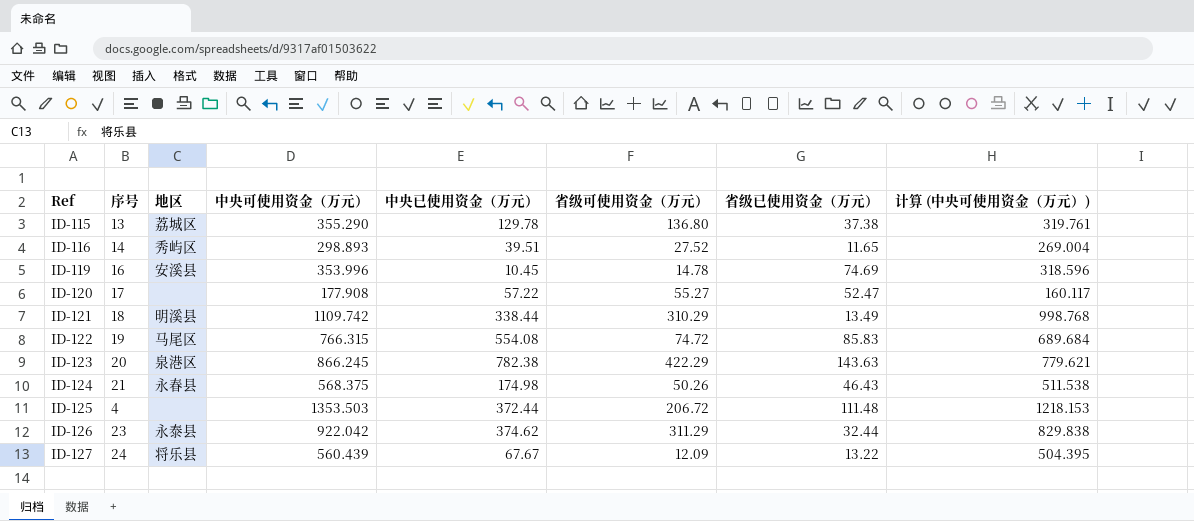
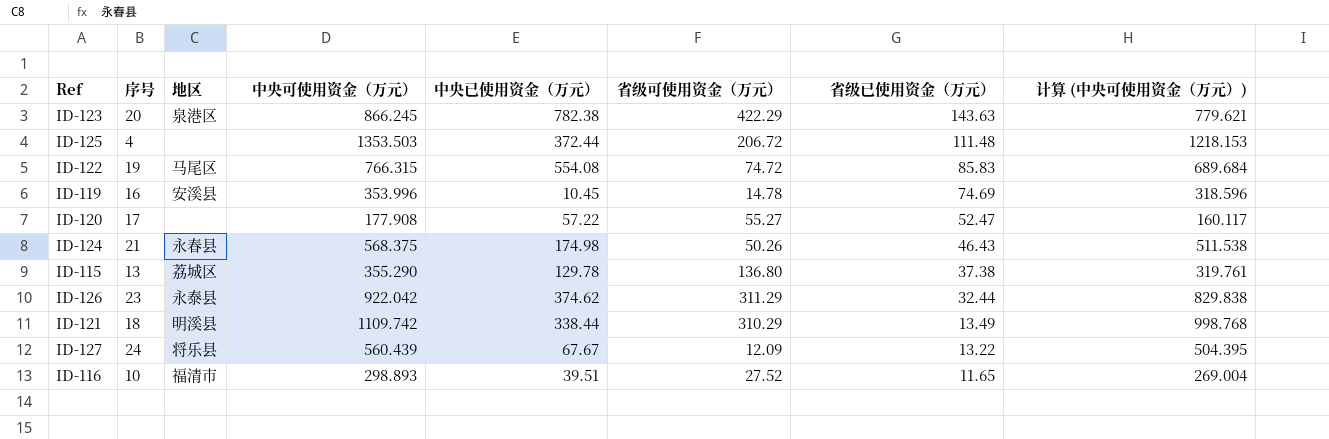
row order: Ref ascending -> 省级已使用资金（万元） descending
ID-116 | 序号: 14 -> 10
ID-116 | 地区: 秀屿区 -> 福清市

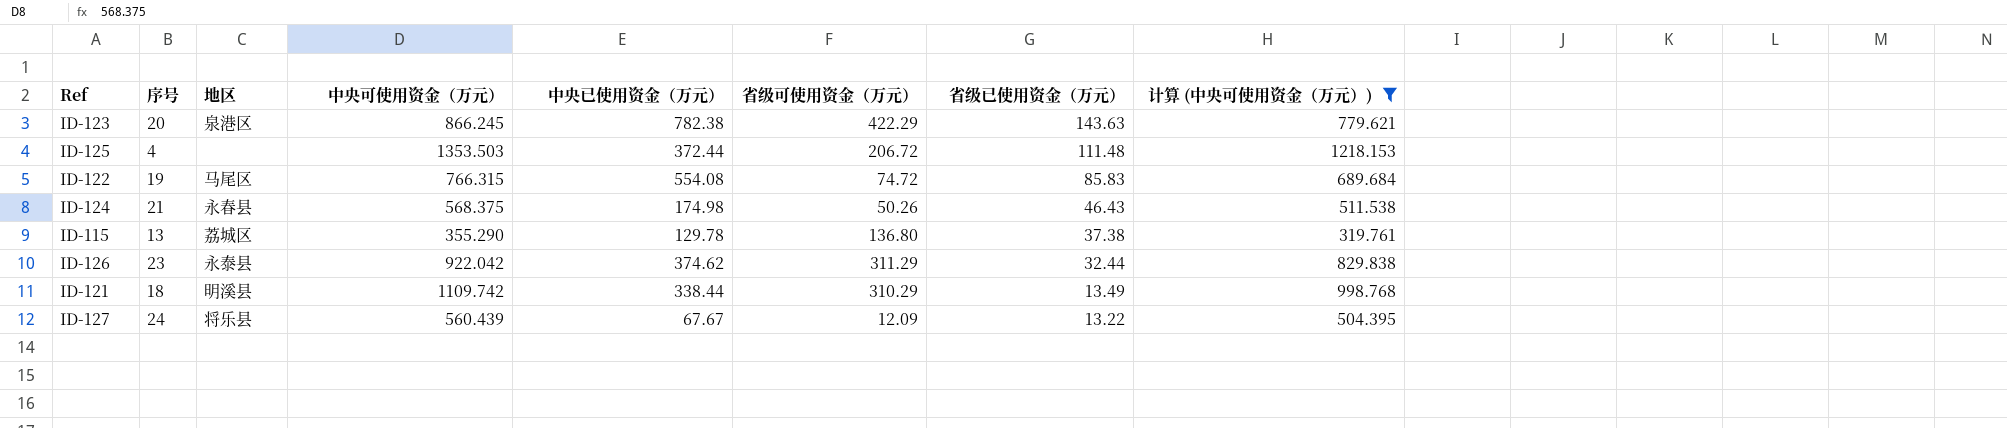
filter: none -> 计算 (中央可使用资金（万元）) >= 319.761

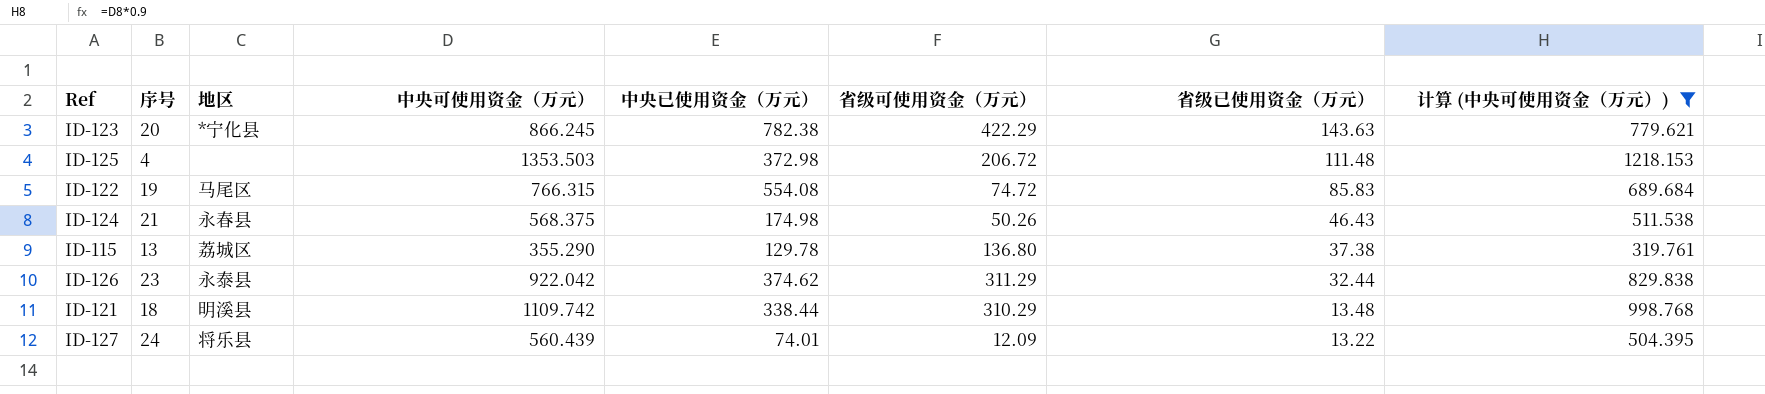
ID-123 | 地区: 泉港区 -> *宁化县
ID-125 | 中央已使用资金（万元）: 372.44 -> 372.98
ID-121 | 省级已使用资金（万元）: 13.49 -> 13.48
ID-127 | 中央已使用资金（万元）: 67.67 -> 74.01

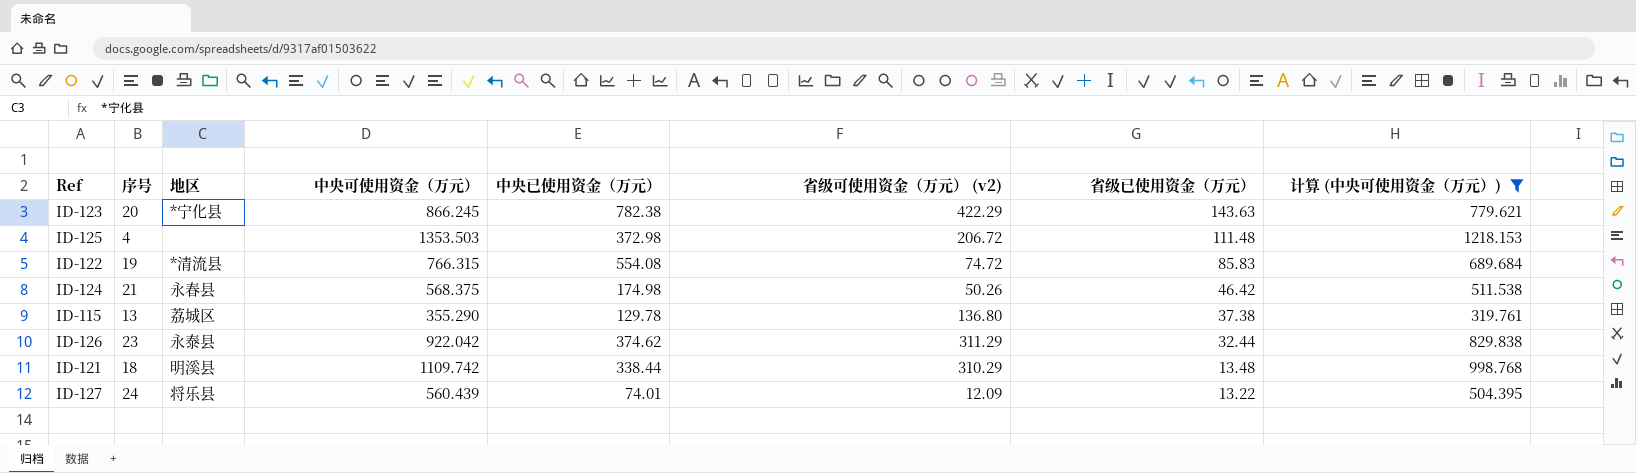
column name: 省级可使用资金（万元） -> 省级可使用资金（万元） (v2)
ID-122 | 地区: 马尾区 -> *清流县
ID-124 | 省级已使用资金（万元）: 46.43 -> 46.42

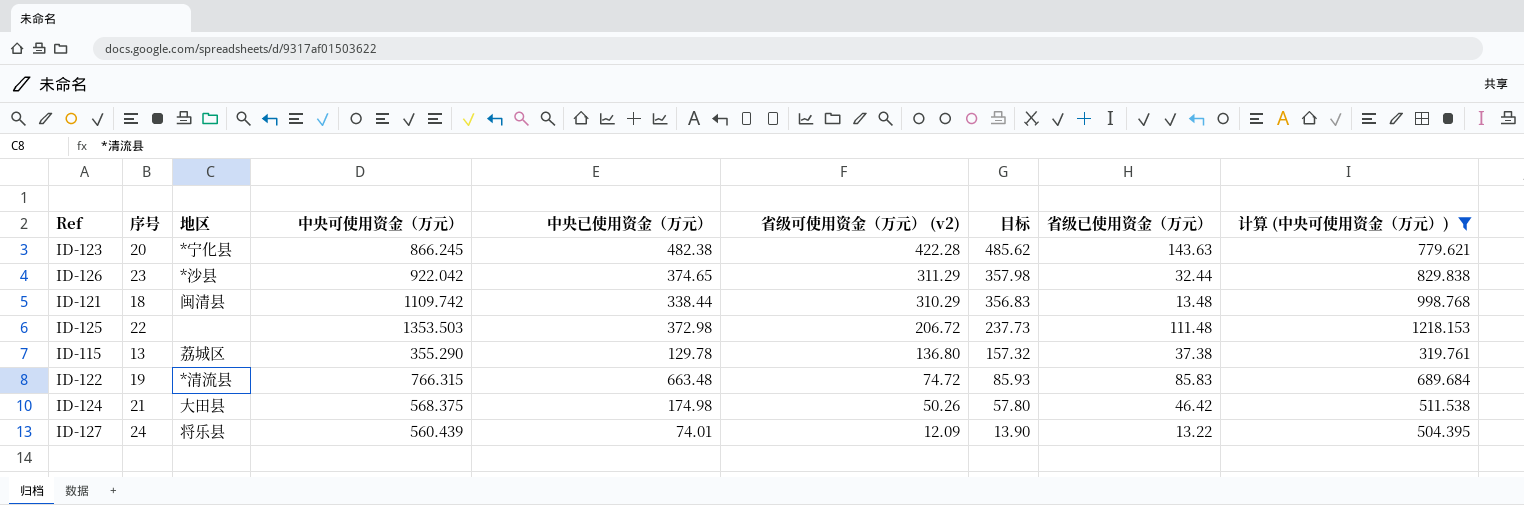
row order: 省级已使用资金（万元） descending -> 省级可使用资金（万元） (v2) descending
column 目标 | formula: none -> [省级可使用资金（万元） (v2)] * 1.15
ID-123 | 中央已使用资金（万元）: 782.38 -> 482.38
ID-123 | 省级可使用资金（万元） (v2): 422.29 -> 422.28
ID-126 | 地区: 永泰县 -> *沙县
ID-126 | 中央已使用资金（万元）: 374.62 -> 374.65
ID-121 | 地区: 明溪县 -> 闽清县
ID-125 | 序号: 4 -> 22
ID-122 | 中央已使用资金（万元）: 554.08 -> 663.48
ID-124 | 地区: 永春县 -> 大田县

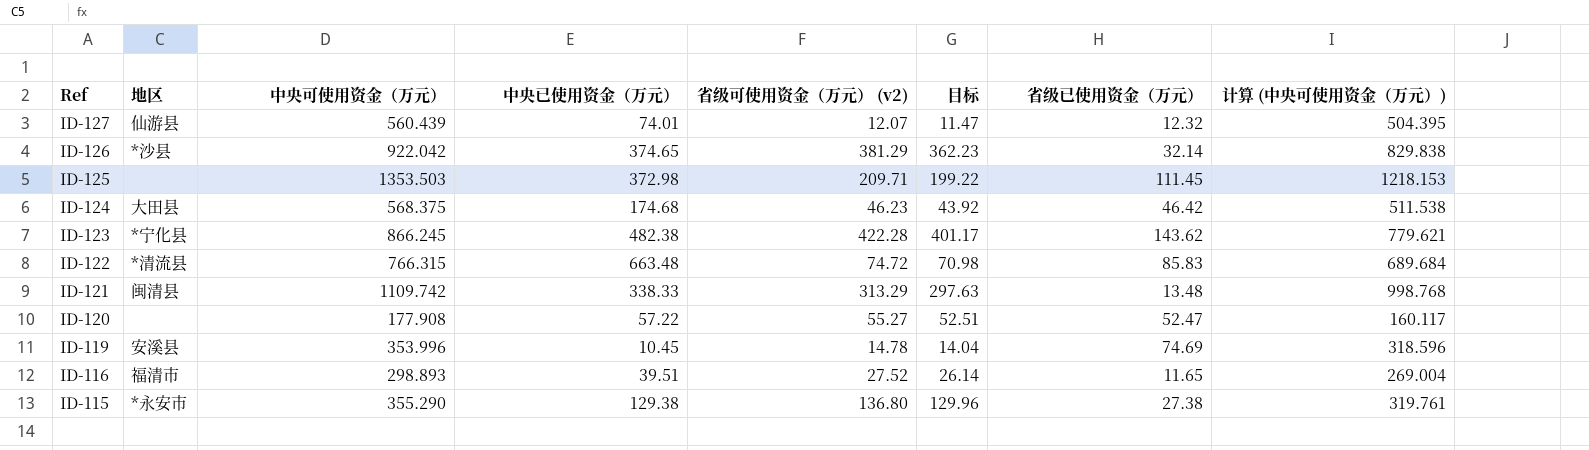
filter: 计算 (中央可使用资金（万元）) >= 319.761 -> none
row order: 省级可使用资金（万元） (v2) descending -> Ref descending
column 序号 | position: 2 -> none
column 目标 | formula: [省级可使用资金（万元） (v2)] * 1.15 -> [省级可使用资金（万元） (v2)] * 0.95
ID-127 | 地区: 将乐县 -> 仙游县
ID-127 | 省级可使用资金（万元） (v2): 12.09 -> 12.07
ID-127 | 省级已使用资金（万元）: 13.22 -> 12.32
ID-126 | 省级可使用资金（万元） (v2): 311.29 -> 381.29
ID-126 | 省级已使用资金（万元）: 32.44 -> 32.14
ID-125 | 省级可使用资金（万元） (v2): 206.72 -> 209.71
ID-125 | 省级已使用资金（万元）: 111.48 -> 111.45
ID-124 | 中央已使用资金（万元）: 174.98 -> 174.68
ID-124 | 省级可使用资金（万元） (v2): 50.26 -> 46.23
ID-123 | 省级已使用资金（万元）: 143.63 -> 143.62
ID-121 | 中央已使用资金（万元）: 338.44 -> 338.33
ID-121 | 省级可使用资金（万元） (v2): 310.29 -> 313.29
ID-115 | 地区: 荔城区 -> *永安市
ID-115 | 中央已使用资金（万元）: 129.78 -> 129.38
ID-115 | 省级已使用资金（万元）: 37.38 -> 27.38

